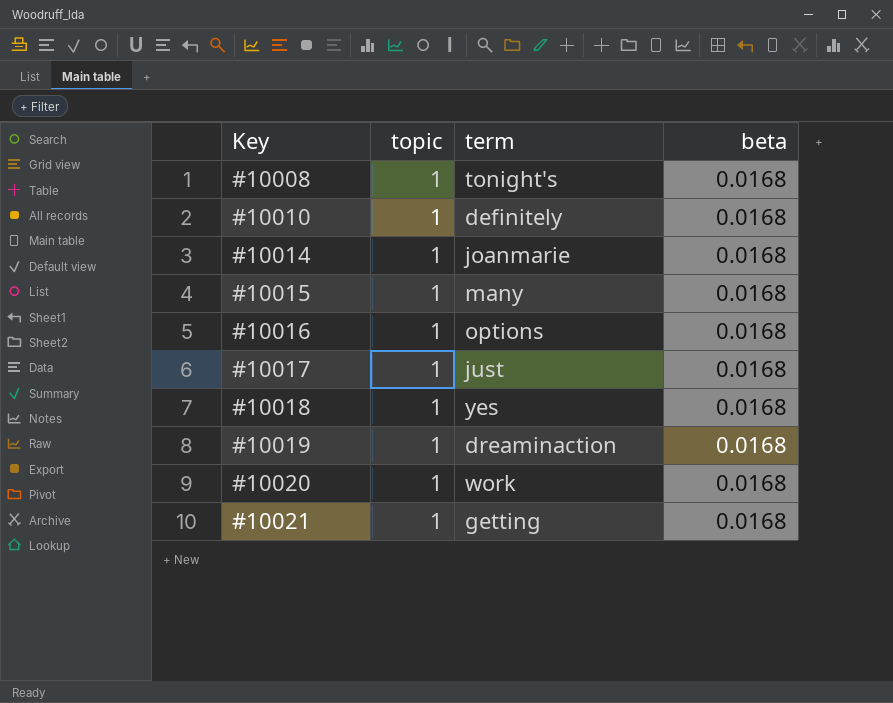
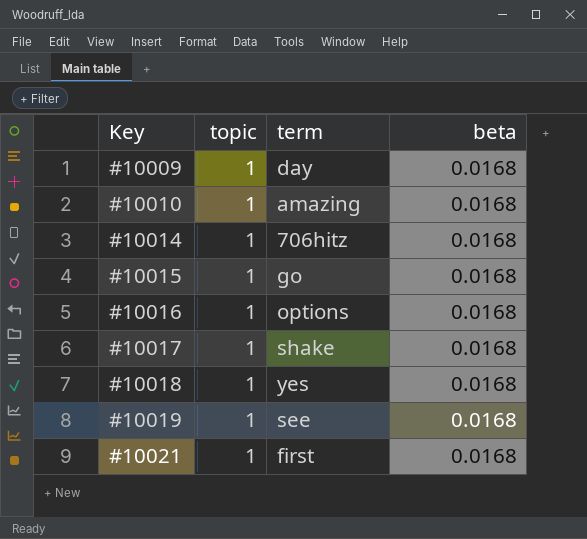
row #10008: 1 | tonight's | 0.0168 -> none
row #10020: 1 | work | 0.0168 -> none
row #10009: none -> 1 | day | 0.0168
#10010 | term: definitely -> amazing
#10014 | term: joanmarie -> 706hitz
#10015 | term: many -> go
#10017 | term: just -> shake
#10019 | term: dreaminaction -> see
#10021 | term: getting -> first

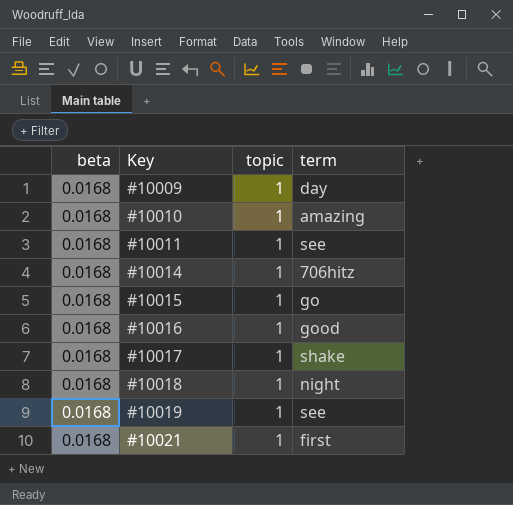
column beta | position: 4 -> 1
row #10011: none -> 0.0168 | 1 | see
#10016 | term: options -> good
#10018 | term: yes -> night

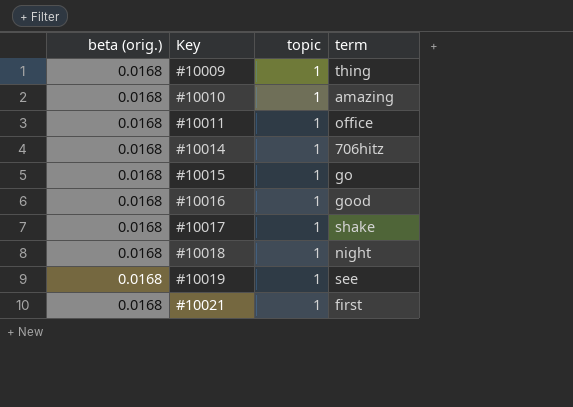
column name: beta -> beta (orig.)
#10009 | term: day -> thing
#10011 | term: see -> office

